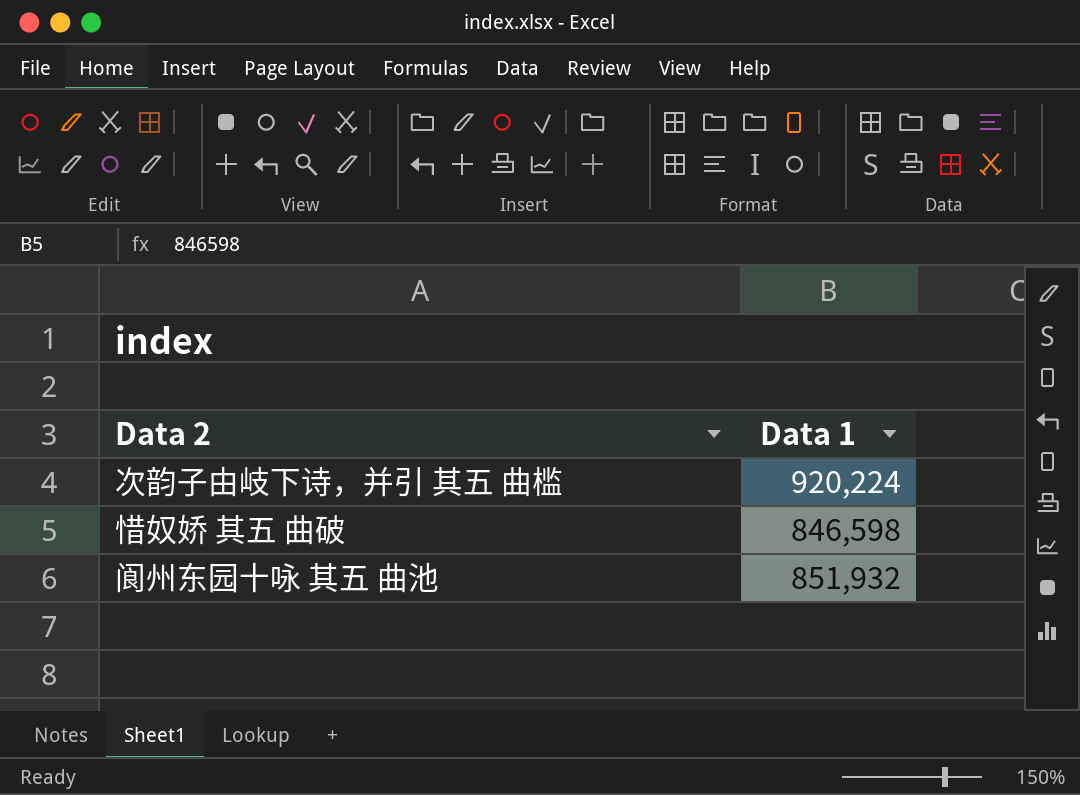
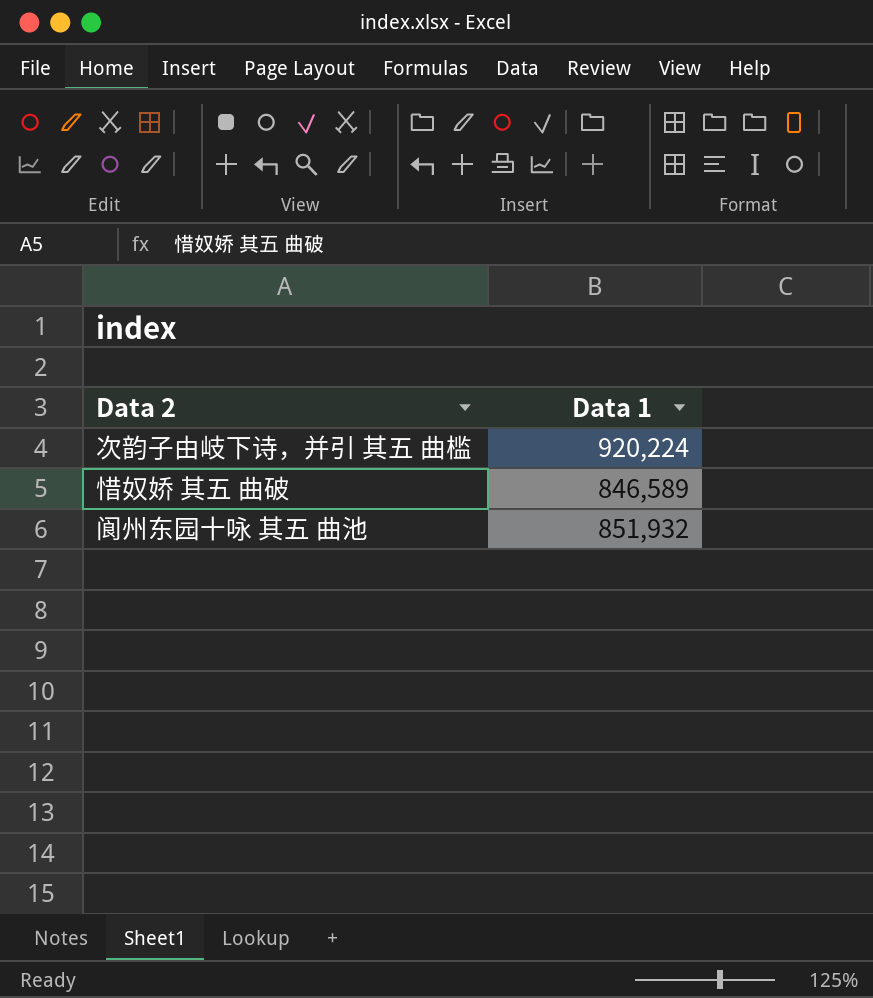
惜奴娇 其五 曲破 | Data 1: 846,598 -> 846,589

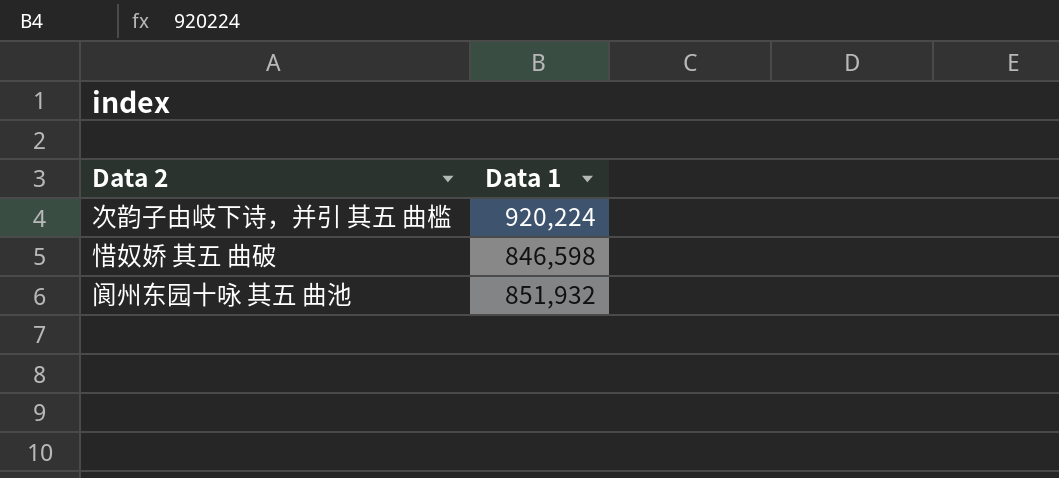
惜奴娇 其五 曲破 | Data 1: 846,589 -> 846,598

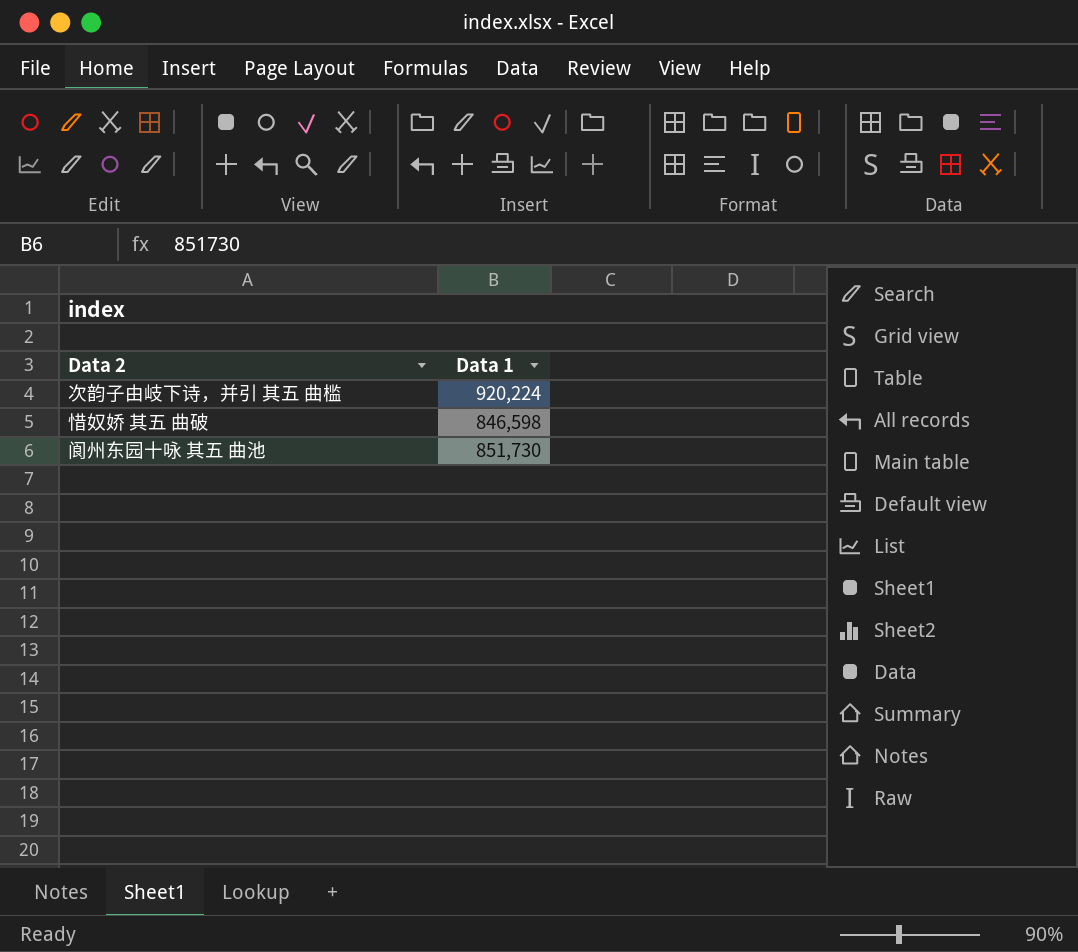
阆州东园十咏 其五 曲池 | Data 1: 851,932 -> 851,730

